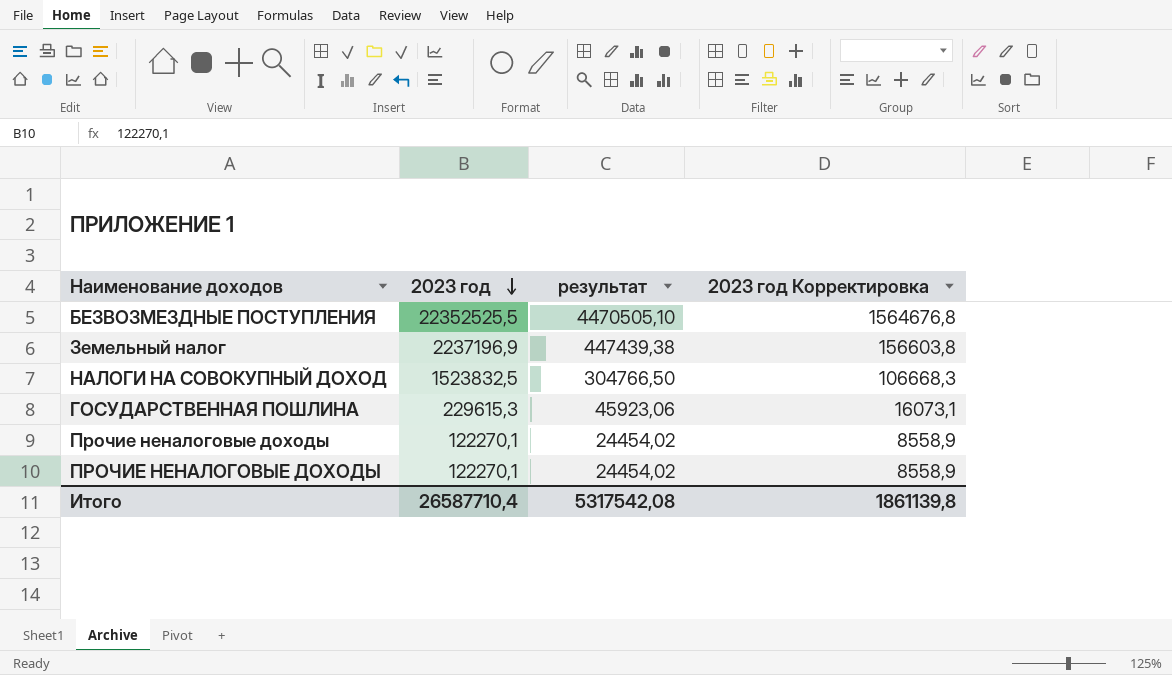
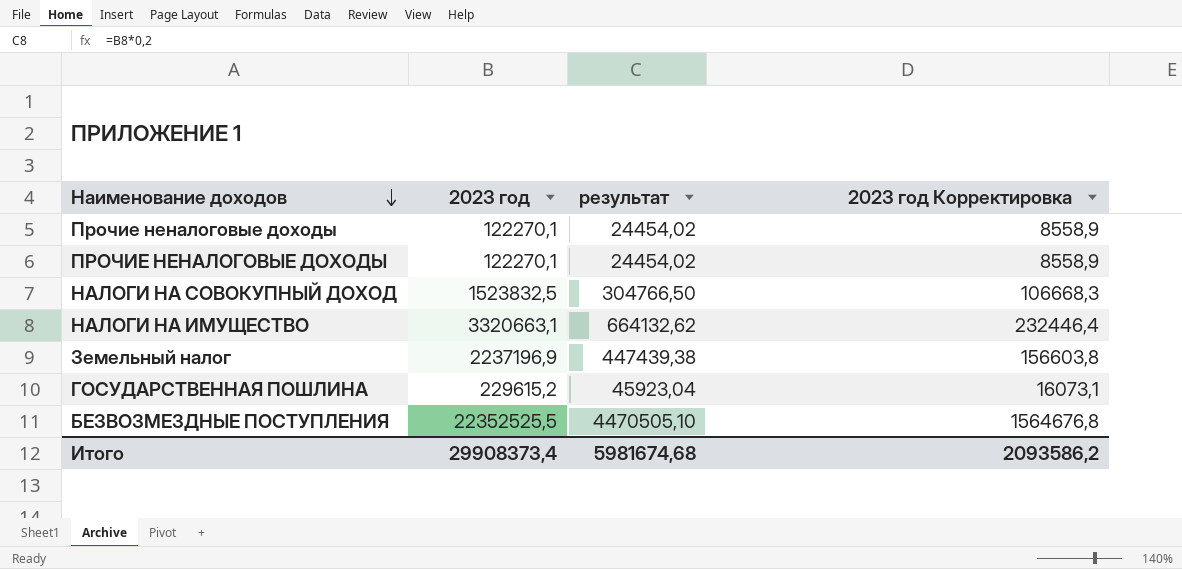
row order: 2023 год descending -> Наименование доходов descending
row НАЛОГИ НА ИМУЩЕСТВО: none -> 3320663,1 | 664132,62 | 232446,4
ГОСУДАРСТВЕННАЯ ПОШЛИНА | 2023 год: 229615,3 -> 229615,2
ГОСУДАРСТВЕННАЯ ПОШЛИНА | результат: 45923,06 -> 45923,04
Итого | 2023 год: 26587710,4 -> 29908373,4
Итого | результат: 5317542,08 -> 5981674,68
Итого | 2023 год Корректировка: 1861139,8 -> 2093586,2

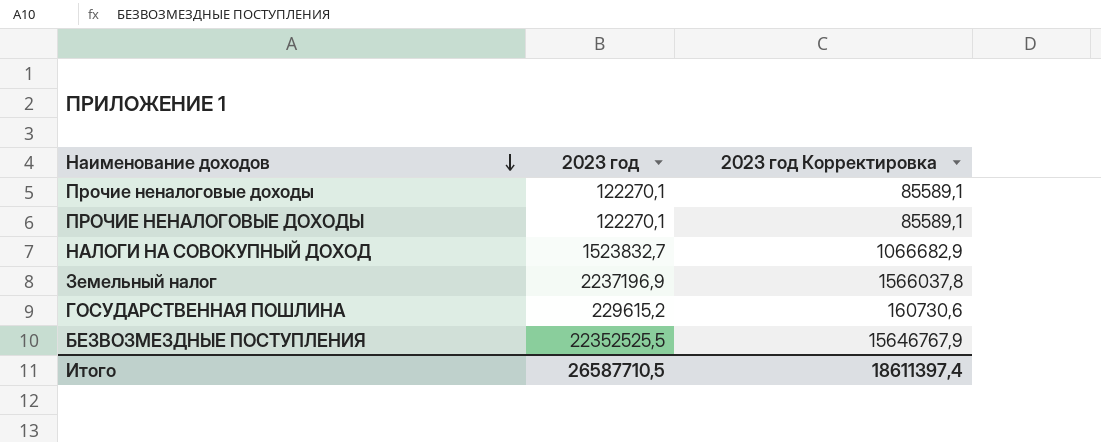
column результат | formula: [2023 год] * 0,2 -> none
column 2023 год Корректировка | formula: [2023 год] * 0,07 -> [2023 год] * 0,7
row НАЛОГИ НА ИМУЩЕСТВО: 3320663,1 | 664132,62 | 232446,4 -> none
НАЛОГИ НА СОВОКУПНЫЙ ДОХОД | 2023 год: 1523832,5 -> 1523832,7
Итого | 2023 год: 29908373,4 -> 26587710,5
Итого | 2023 год Корректировка: 2093586,2 -> 18611397,4

